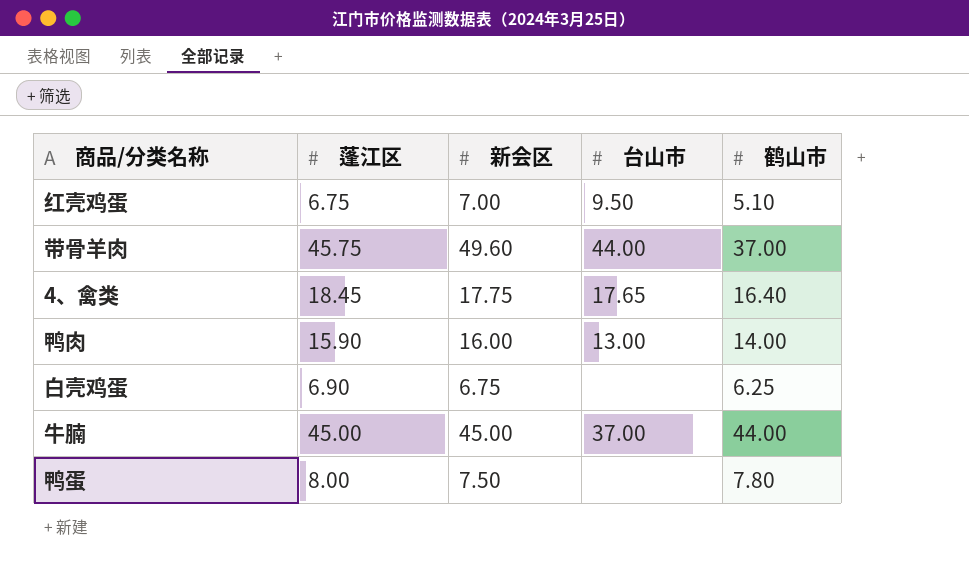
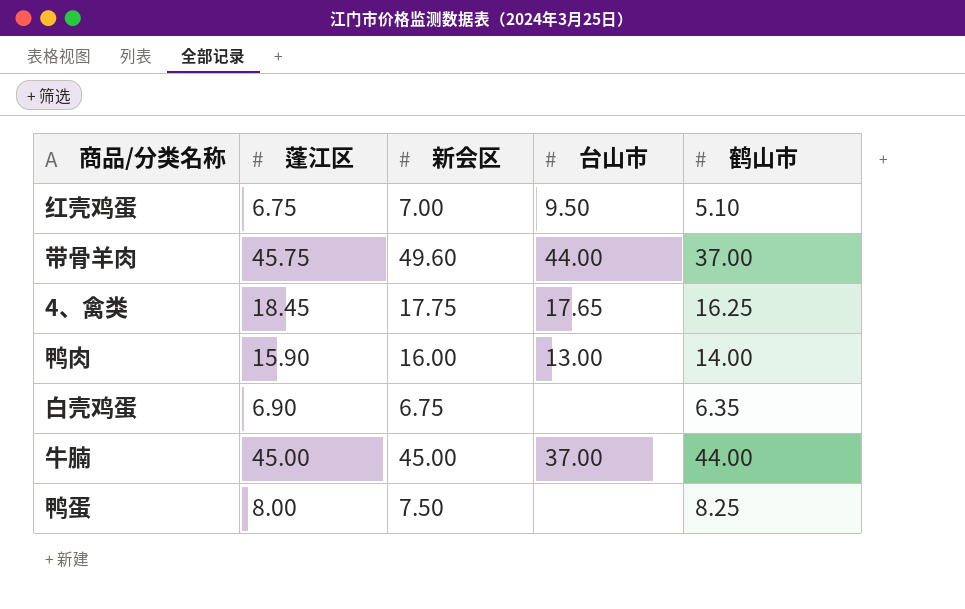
4、禽类 | 鹤山市: 16.40 -> 16.25
白壳鸡蛋 | 鹤山市: 6.25 -> 6.35
鸭蛋 | 鹤山市: 7.80 -> 8.25

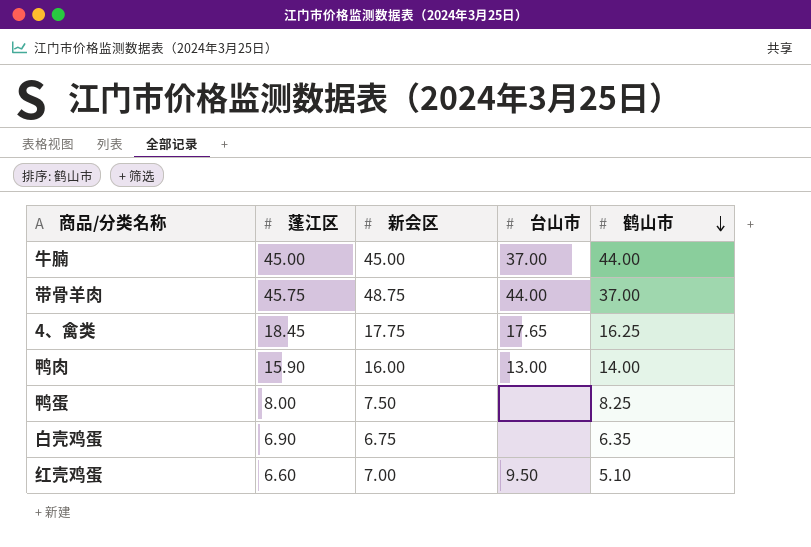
row order: none -> 鹤山市 descending
带骨羊肉 | 新会区: 49.60 -> 48.75
红壳鸡蛋 | 蓬江区: 6.75 -> 6.60

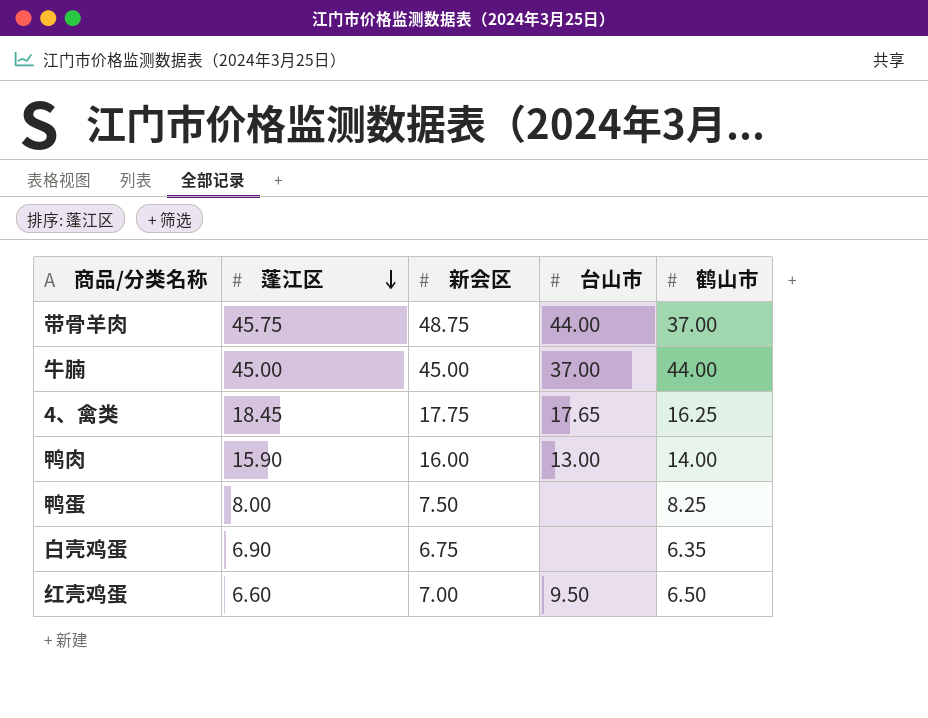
row order: 鹤山市 descending -> 蓬江区 descending
红壳鸡蛋 | 鹤山市: 5.10 -> 6.50

